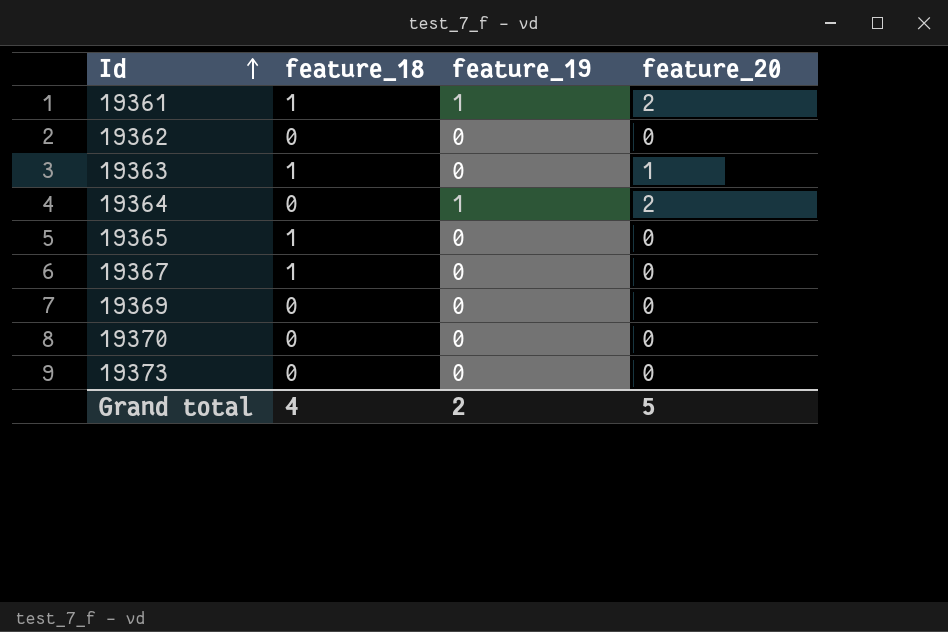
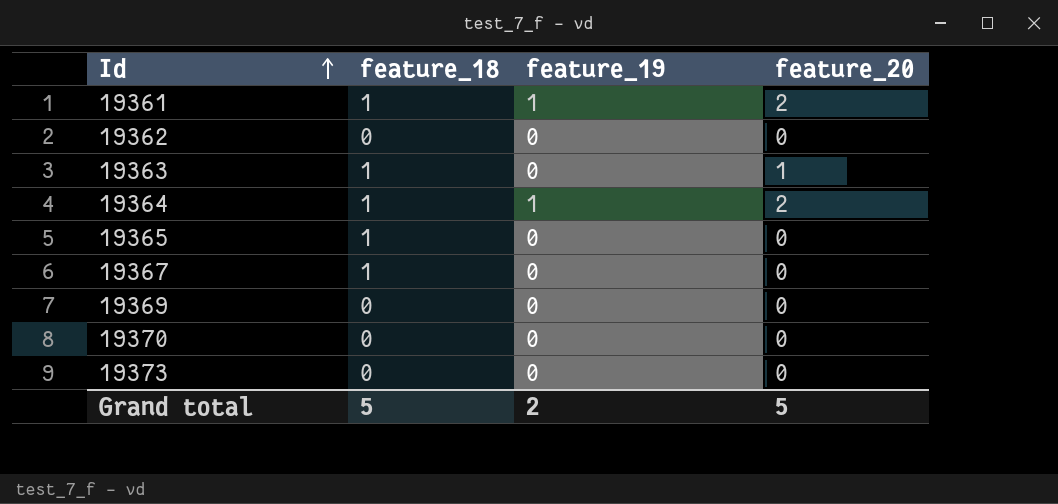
19364 | feature_18: 0 -> 1
Grand total | feature_18: 4 -> 5

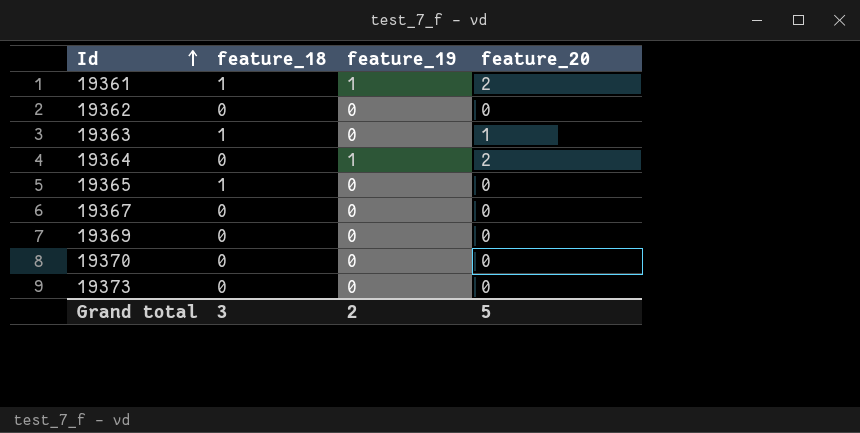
19364 | feature_18: 1 -> 0
19367 | feature_18: 1 -> 0
Grand total | feature_18: 5 -> 3

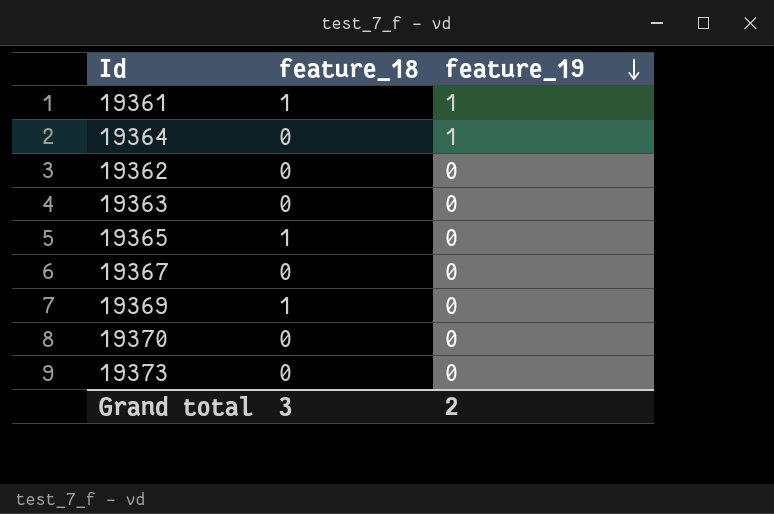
row order: Id ascending -> feature_19 descending
column feature_20 | position: 4 -> none
19363 | feature_18: 1 -> 0
19369 | feature_18: 0 -> 1

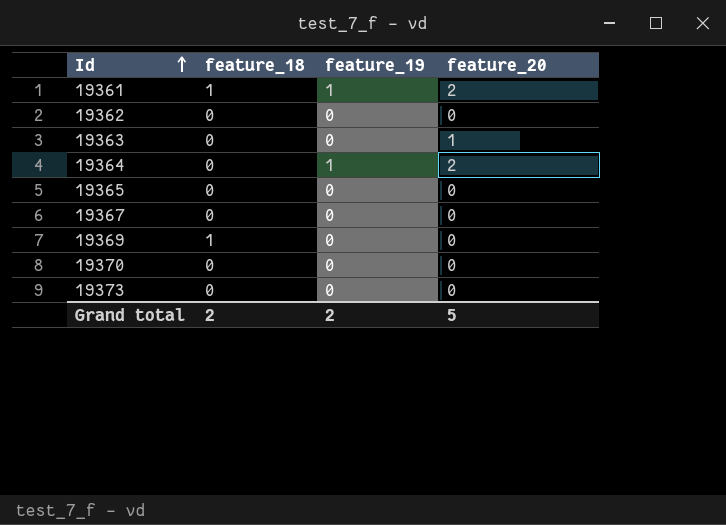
row order: feature_19 descending -> Id ascending
column feature_20 | position: none -> 4
19365 | feature_18: 1 -> 0
Grand total | feature_18: 3 -> 2

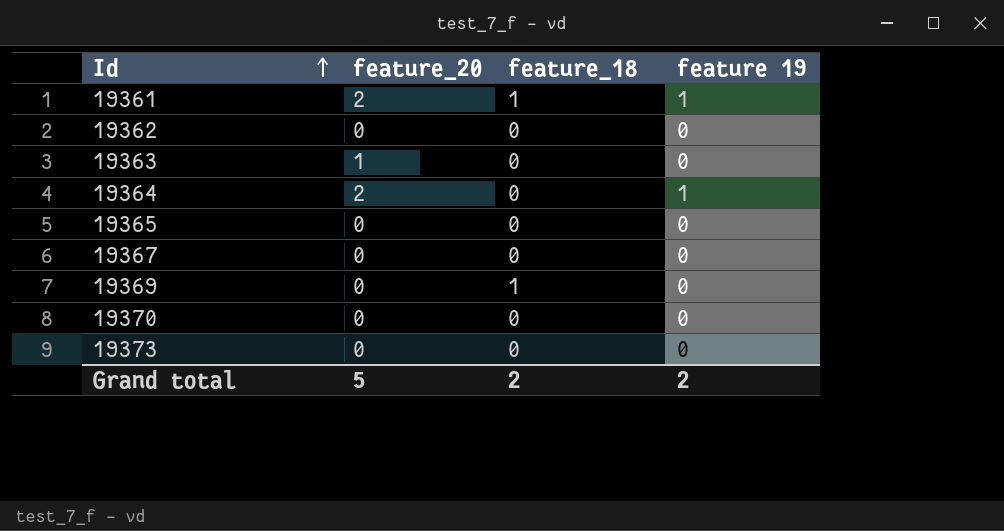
column feature_20 | position: 4 -> 2
column name: feature_19 -> feature 19

